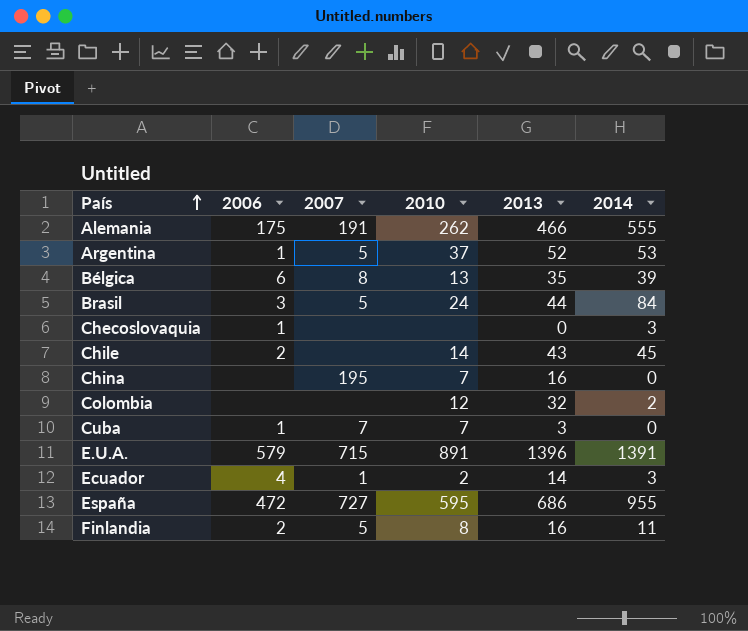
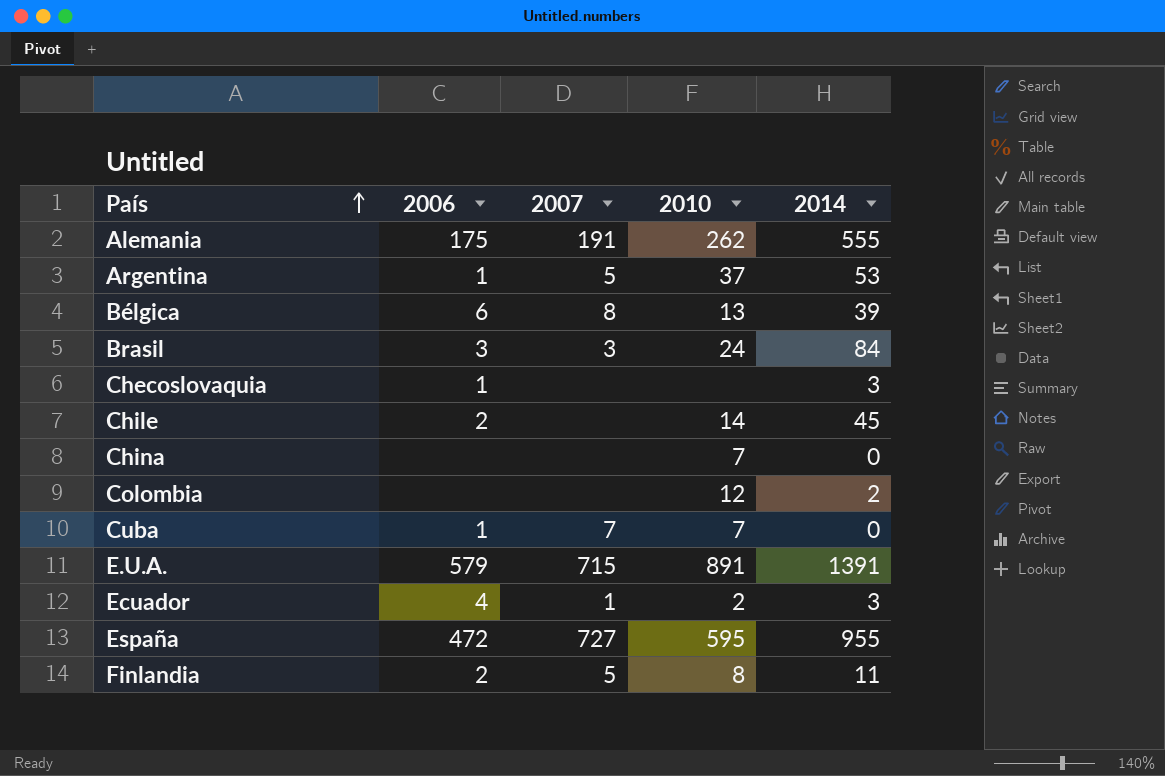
column 2013 | position: 5 -> none
Brasil | 2007: 5 -> 3
China | 2007: 195 -> none

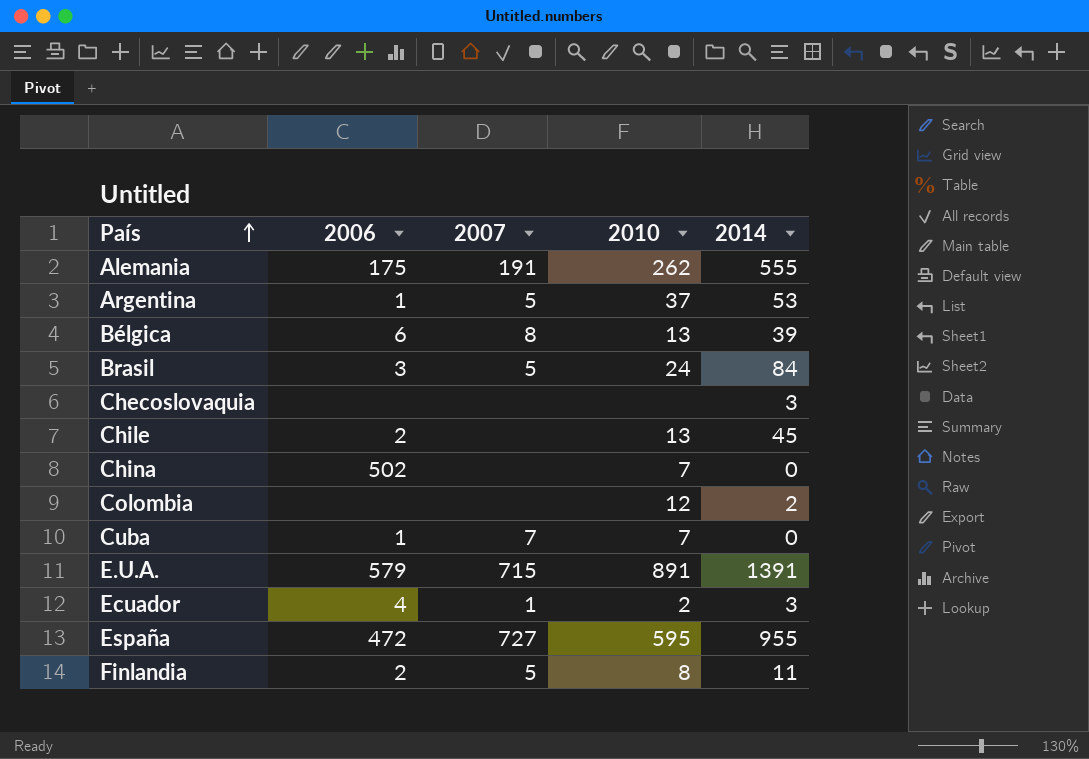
Brasil | 2007: 3 -> 5
Checoslovaquia | 2006: 1 -> none
Chile | 2010: 14 -> 13
China | 2006: none -> 502

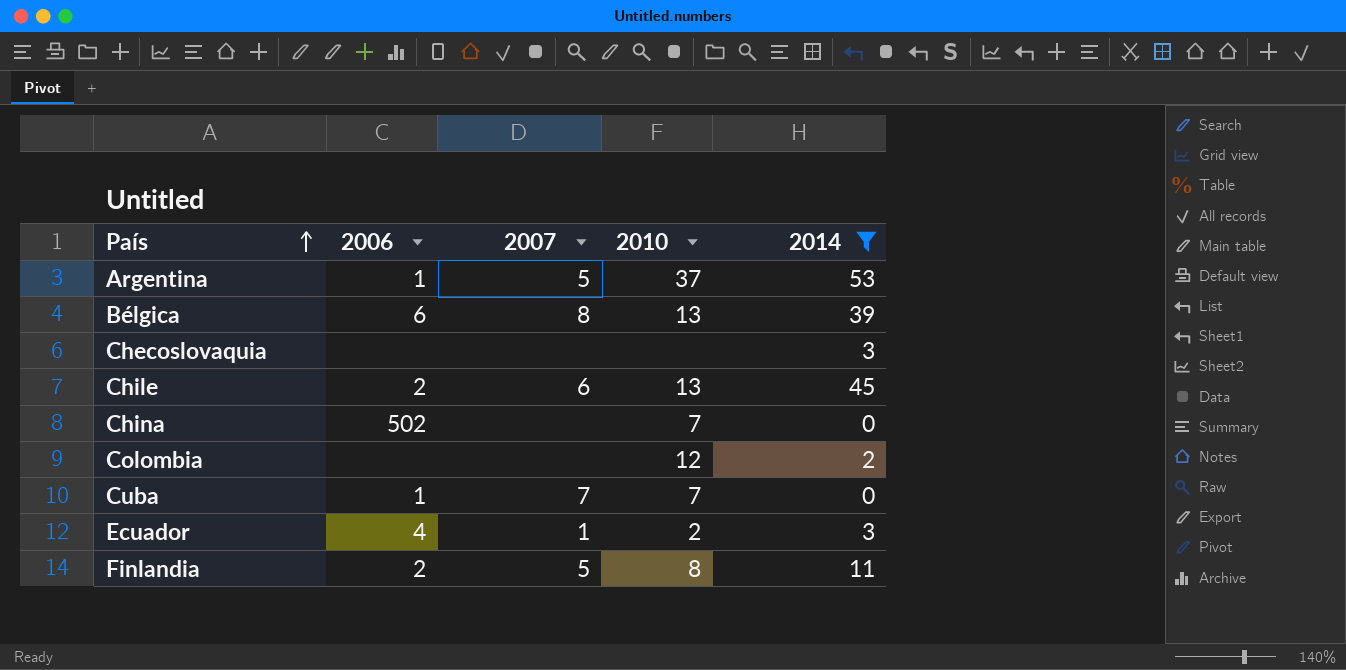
filter: none -> 2014 <= 53
Chile | 2007: none -> 6

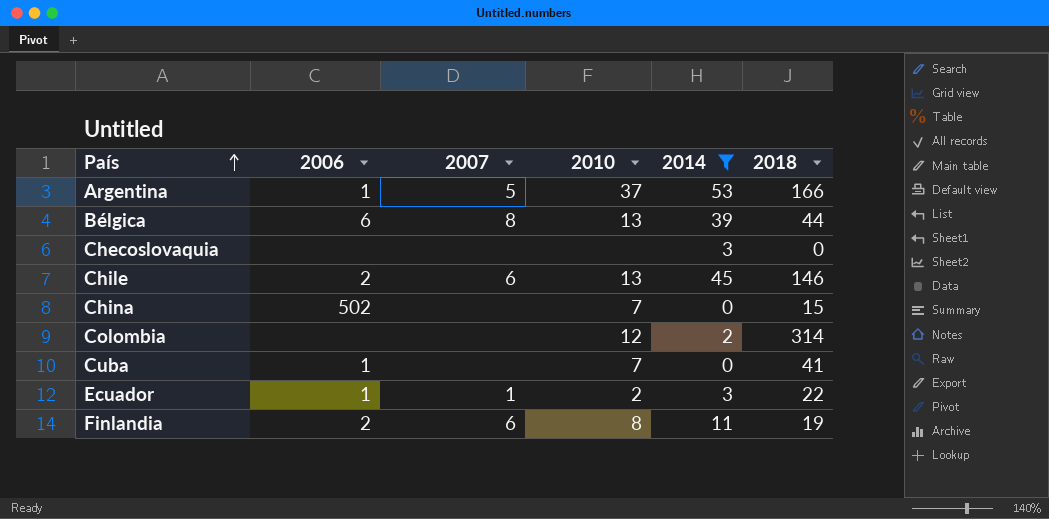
column 2018 | position: none -> 6
Cuba | 2007: 7 -> none
Ecuador | 2006: 4 -> 1
Finlandia | 2007: 5 -> 6

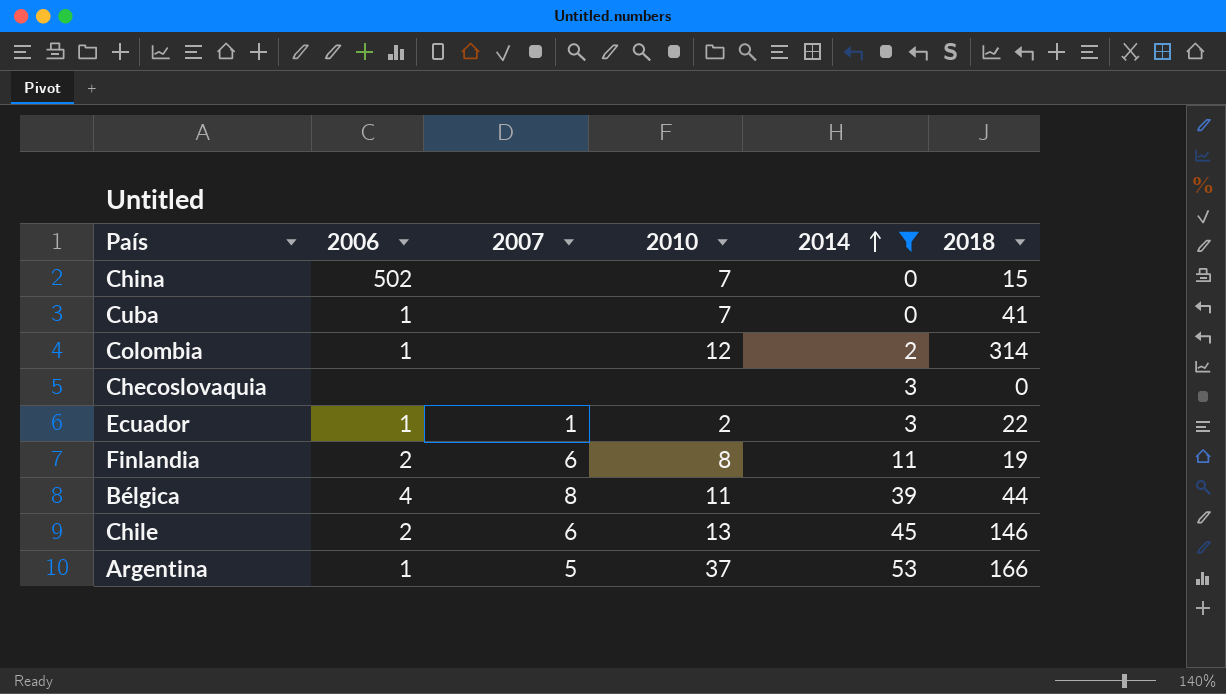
row order: País ascending -> 2014 ascending
Colombia | 2006: none -> 1
Bélgica | 2006: 6 -> 4
Bélgica | 2010: 13 -> 11

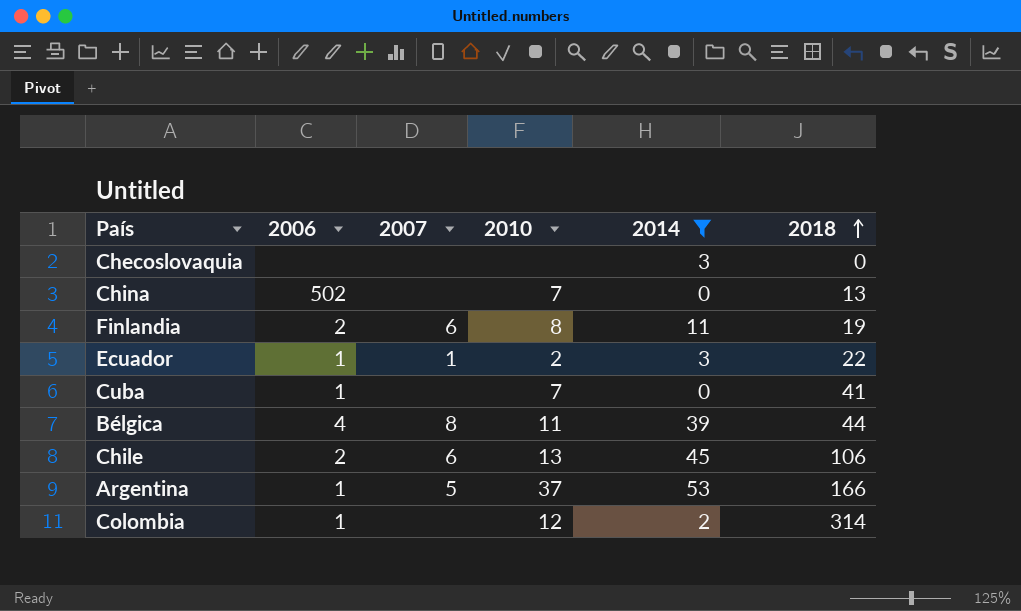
row order: 2014 ascending -> 2018 ascending
China | 2018: 15 -> 13
Chile | 2018: 146 -> 106

